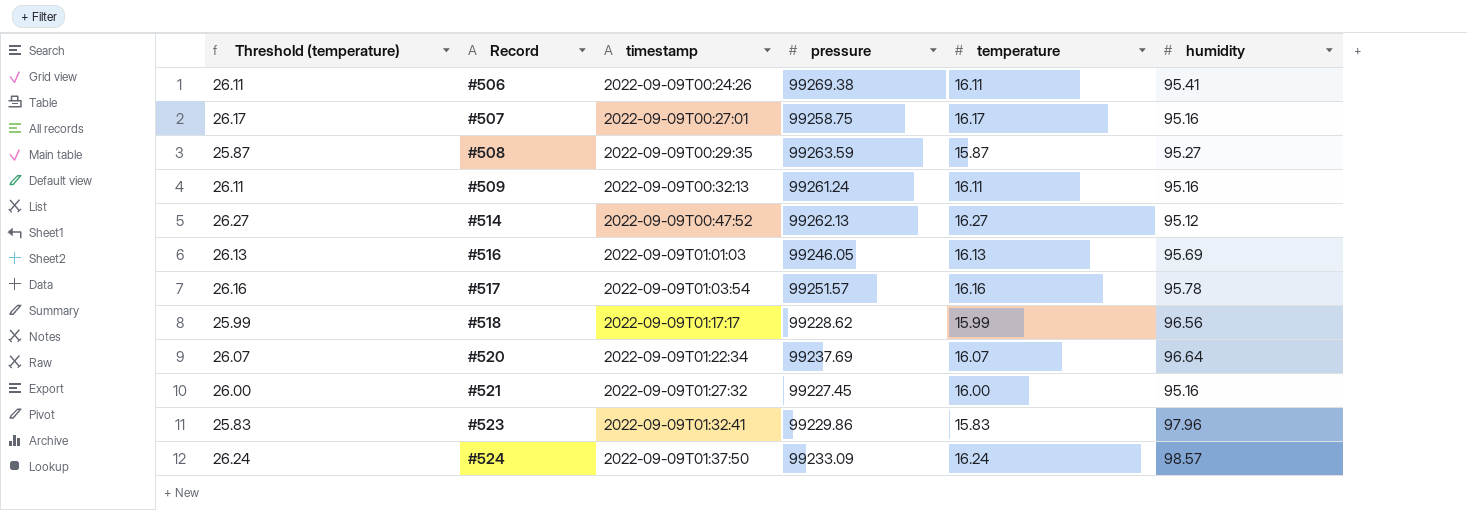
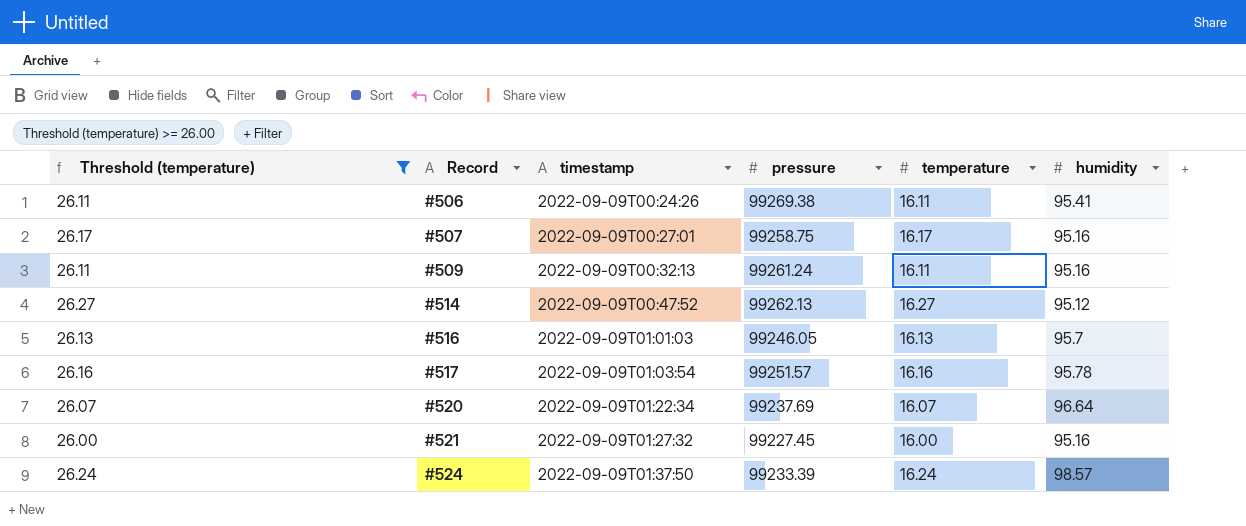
filter: none -> Threshold (temperature) >= 26.00
#516 | humidity: 95.69 -> 95.7
#524 | pressure: 99233.09 -> 99233.39

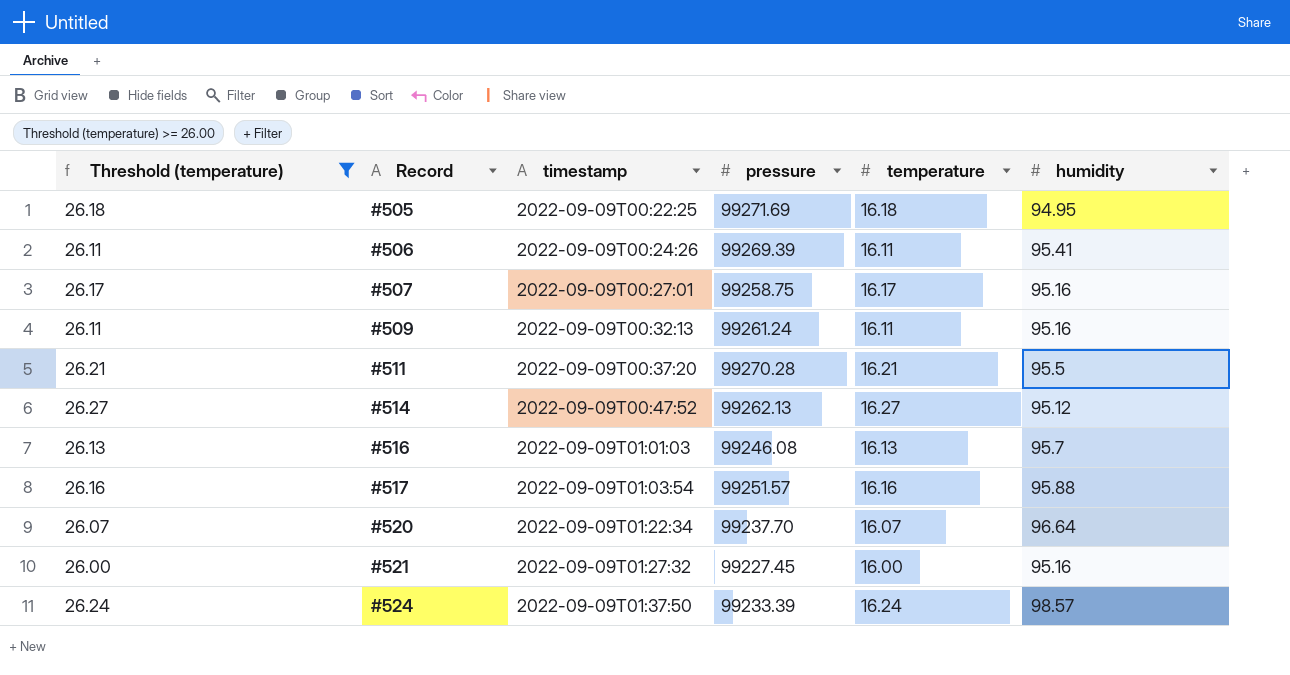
row #505: none -> 26.18 | 2022-09-09T00:22:25 | 99271.69 | 16.18 | 94.95
#506 | pressure: 99269.38 -> 99269.39
row #511: none -> 26.21 | 2022-09-09T00:37:20 | 99270.28 | 16.21 | 95.5
#516 | pressure: 99246.05 -> 99246.08
#517 | humidity: 95.78 -> 95.88
#520 | pressure: 99237.69 -> 99237.70

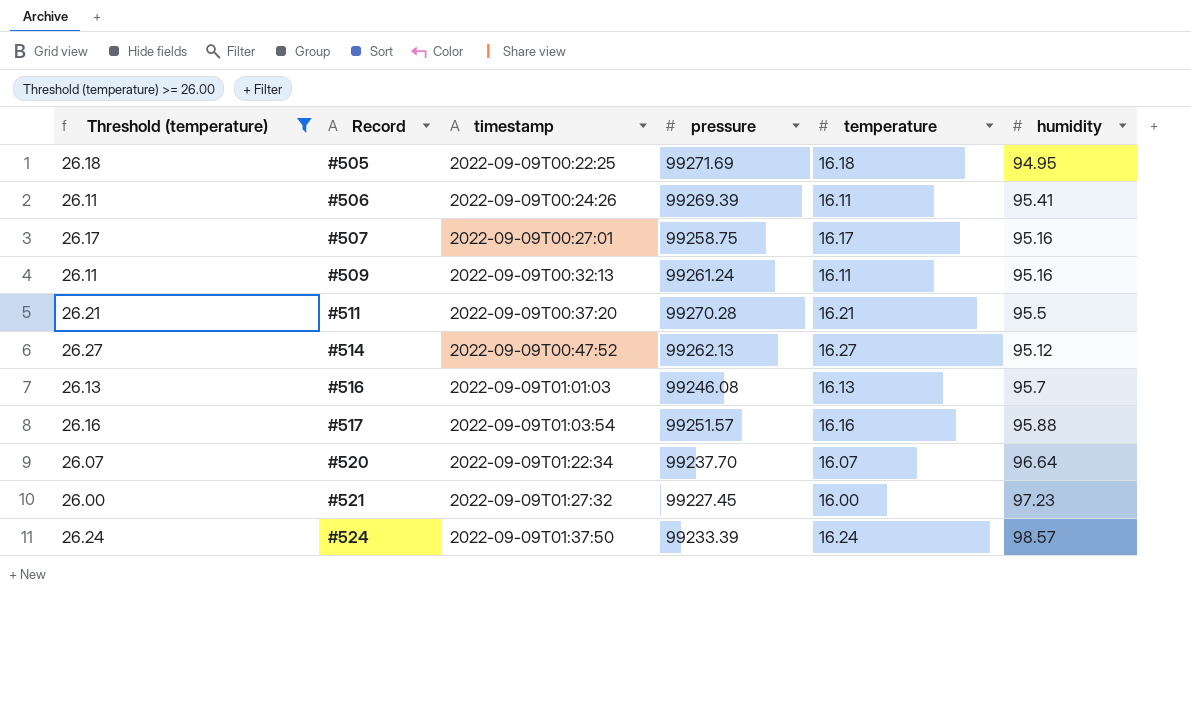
#521 | humidity: 95.16 -> 97.23

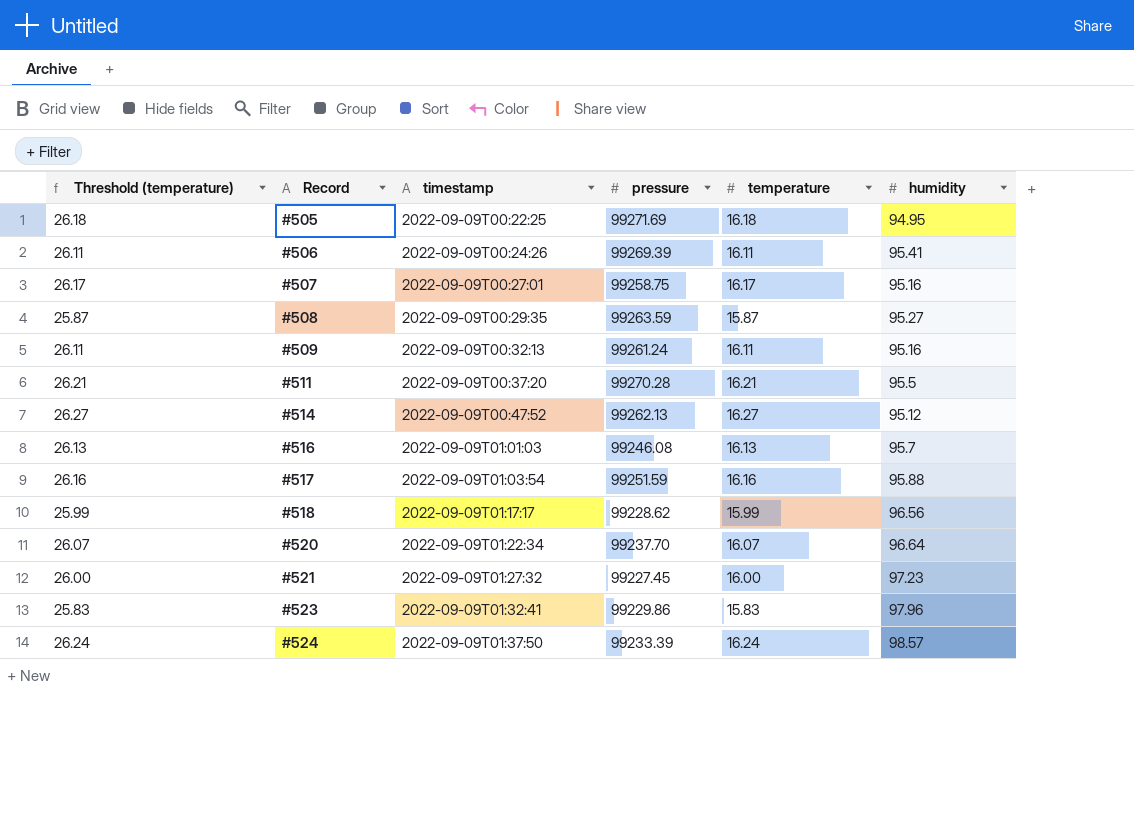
filter: Threshold (temperature) >= 26.00 -> none
#517 | pressure: 99251.57 -> 99251.59

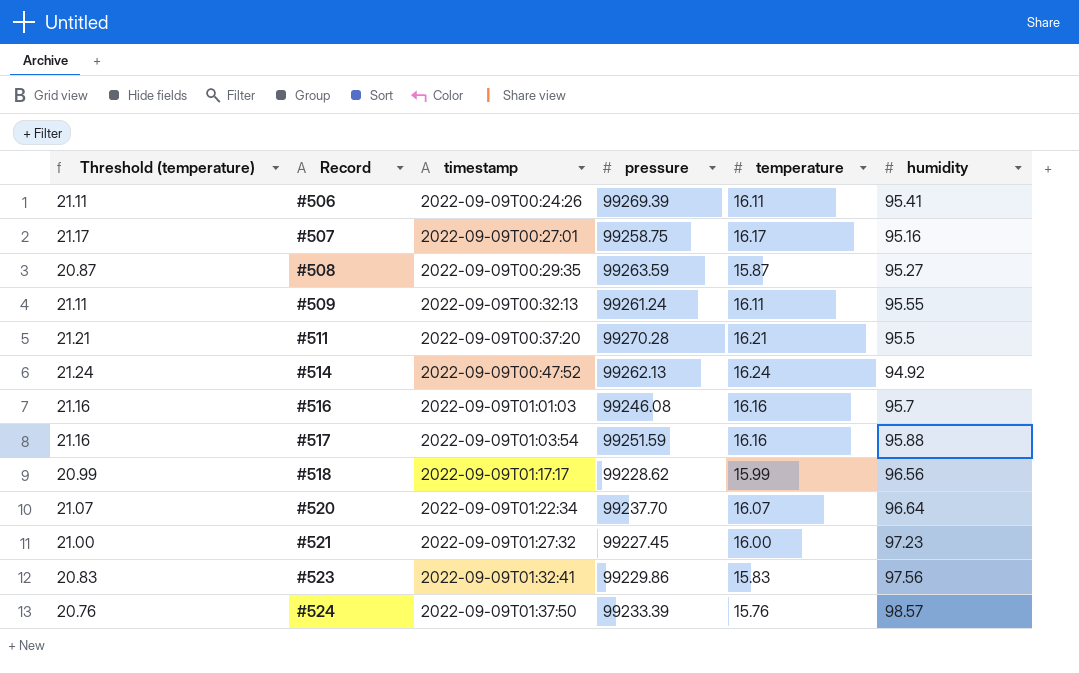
column Threshold (temperature) | formula: [temperature] + 10 -> [temperature] + 5
row #505: 26.18 | 2022-09-09T00:22:25 | 99271.69 | 16.18 | 94.95 -> none
#509 | humidity: 95.16 -> 95.55
#514 | temperature: 16.27 -> 16.24
#514 | humidity: 95.12 -> 94.92
#516 | temperature: 16.13 -> 16.16
#523 | humidity: 97.96 -> 97.56
#524 | temperature: 16.24 -> 15.76

